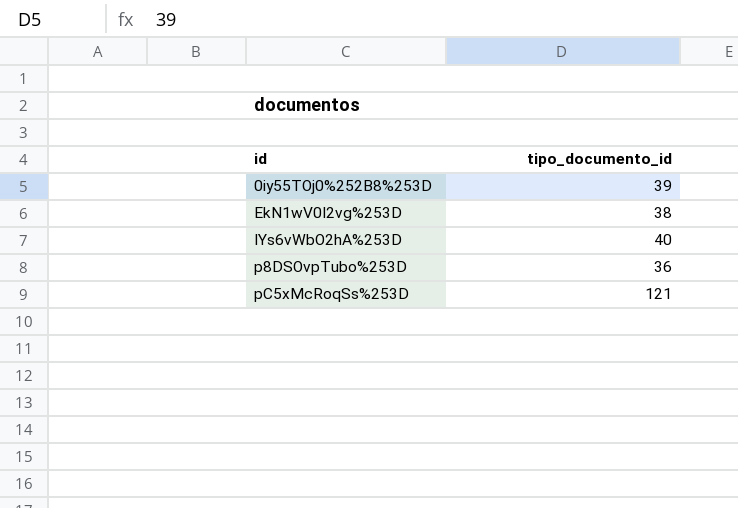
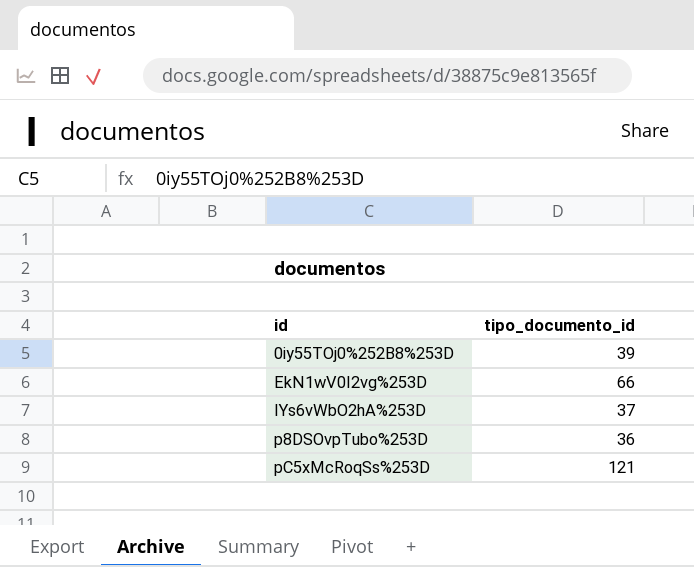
EkN1wV0I2vg%253D | tipo_documento_id: 38 -> 66
IYs6vWbO2hA%253D | tipo_documento_id: 40 -> 37

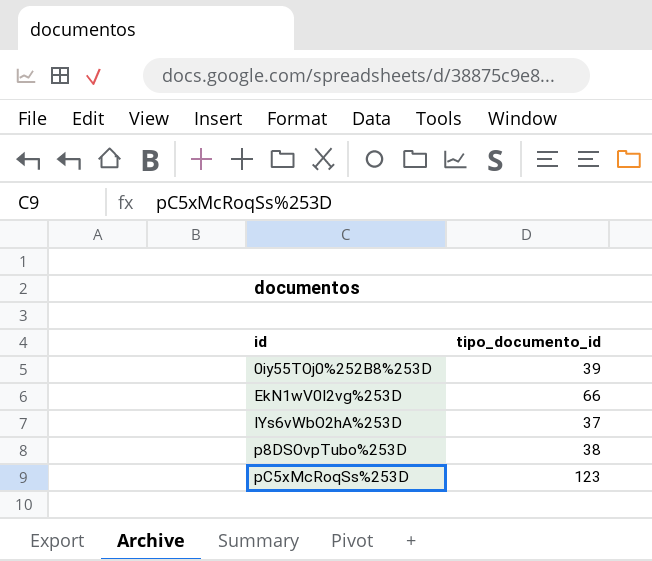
p8DSOvpTubo%253D | tipo_documento_id: 36 -> 38
pC5xMcRoqSs%253D | tipo_documento_id: 121 -> 123

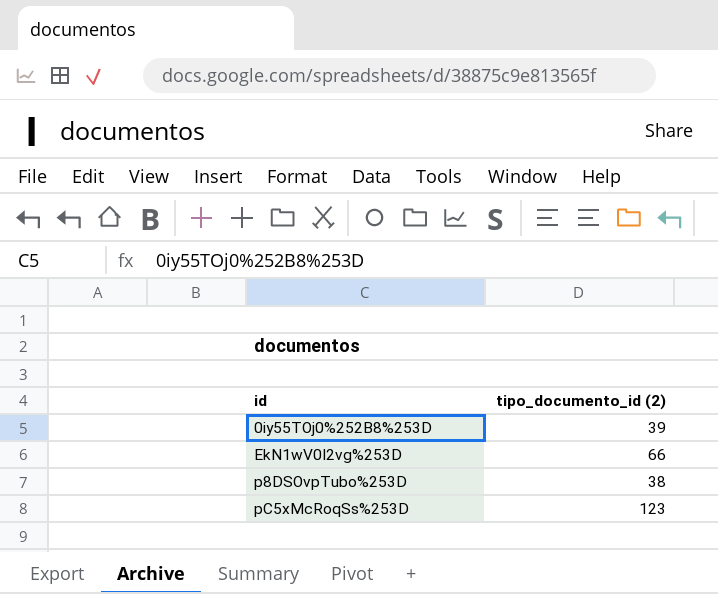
column name: tipo_documento_id -> tipo_documento_id (2)
row IYs6vWbO2hA%253D: 37 -> none

